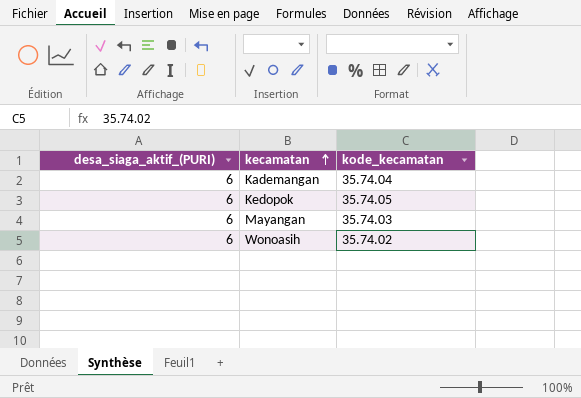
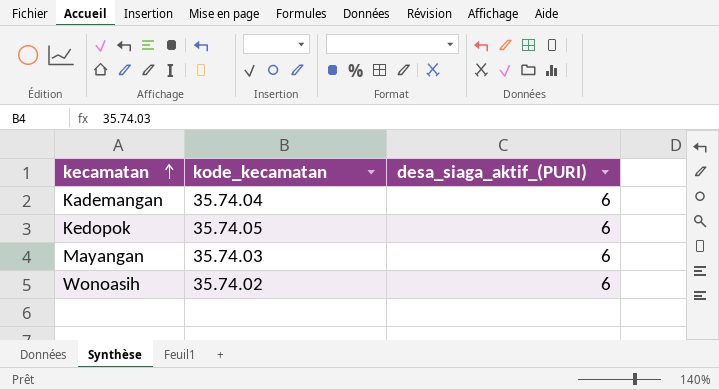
column desa_siaga_aktif_(PURI) | position: 1 -> 3

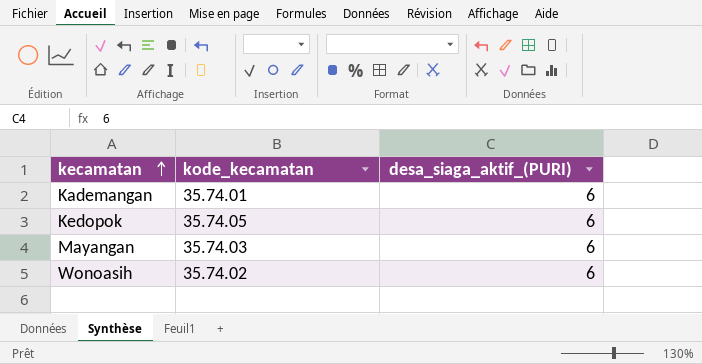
Kademangan | kode_kecamatan: 35.74.04 -> 35.74.01

